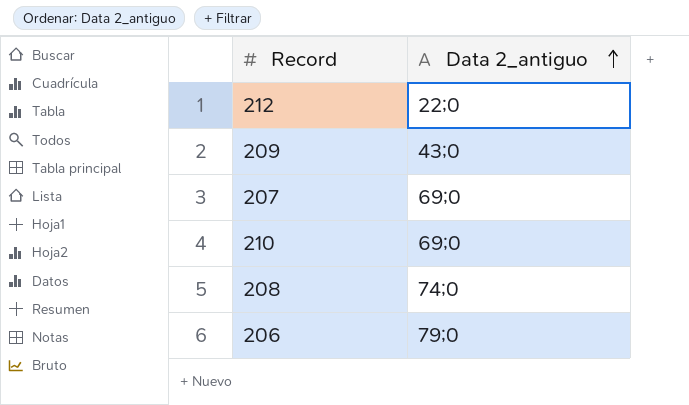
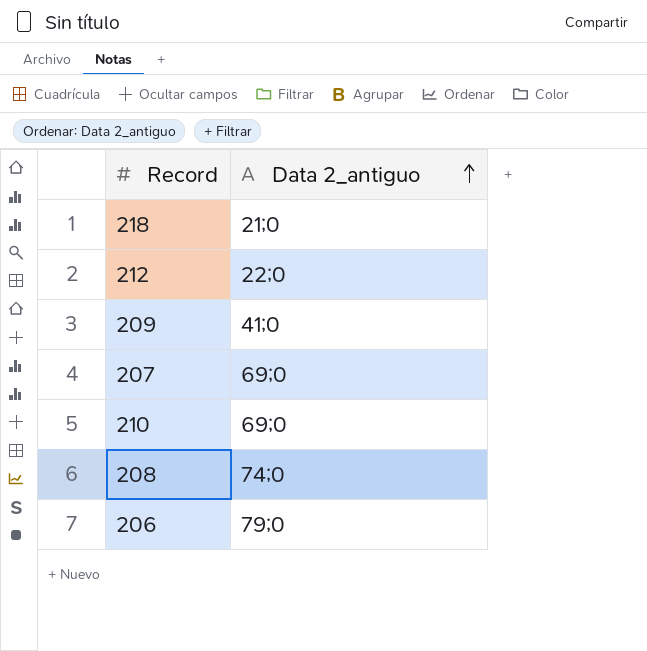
row 218: none -> 21;0
209 | Data 2_antiguo: 43;0 -> 41;0

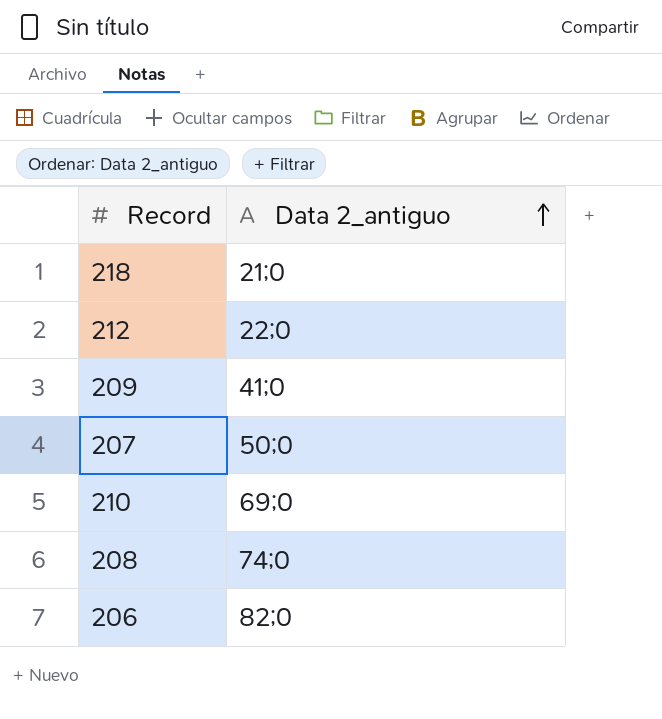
207 | Data 2_antiguo: 69;0 -> 50;0
206 | Data 2_antiguo: 79;0 -> 82;0

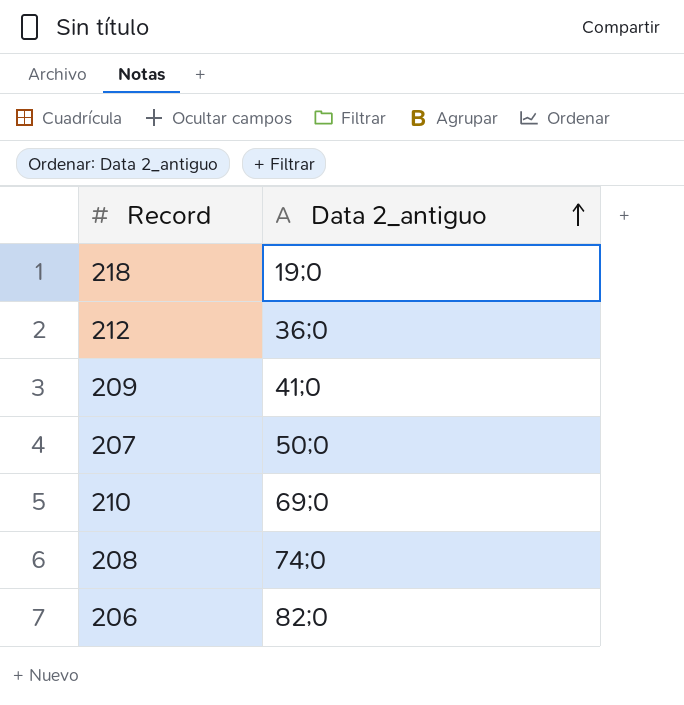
218 | Data 2_antiguo: 21;0 -> 19;0
212 | Data 2_antiguo: 22;0 -> 36;0

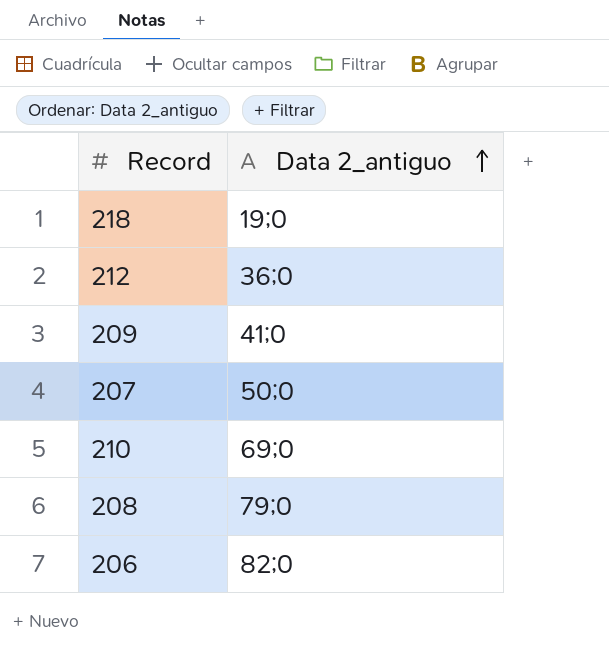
208 | Data 2_antiguo: 74;0 -> 79;0

